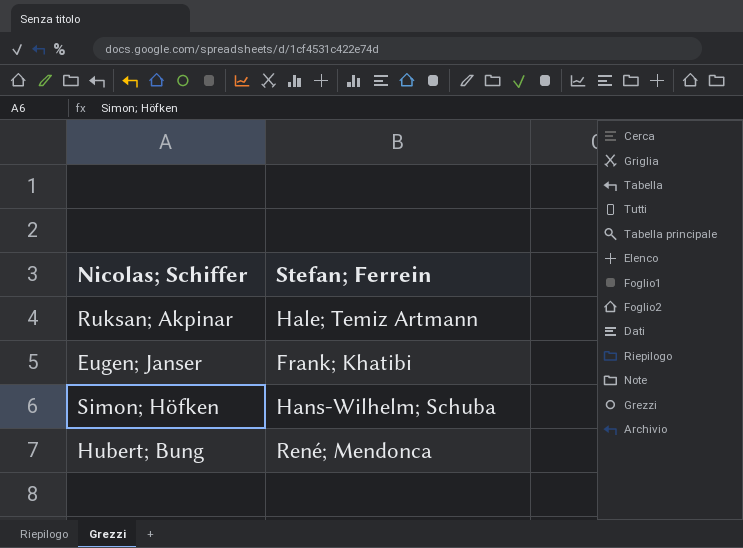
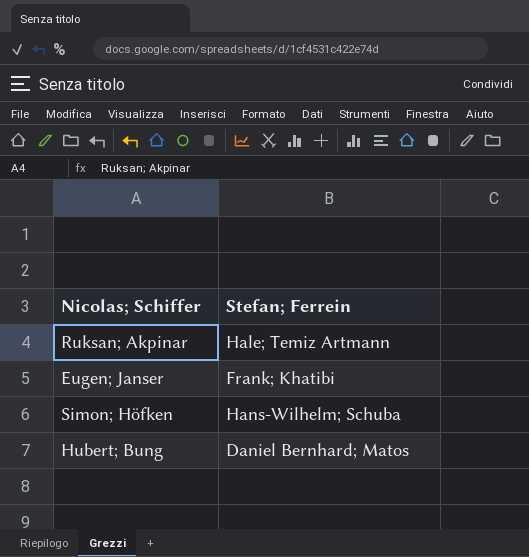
Hubert; Bung | Stefan; Ferrein: René; Mendonca -> Daniel Bernhard; Matos

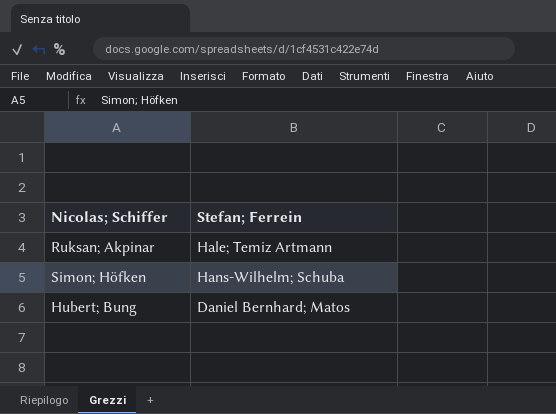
row Eugen; Janser: Frank; Khatibi -> none

